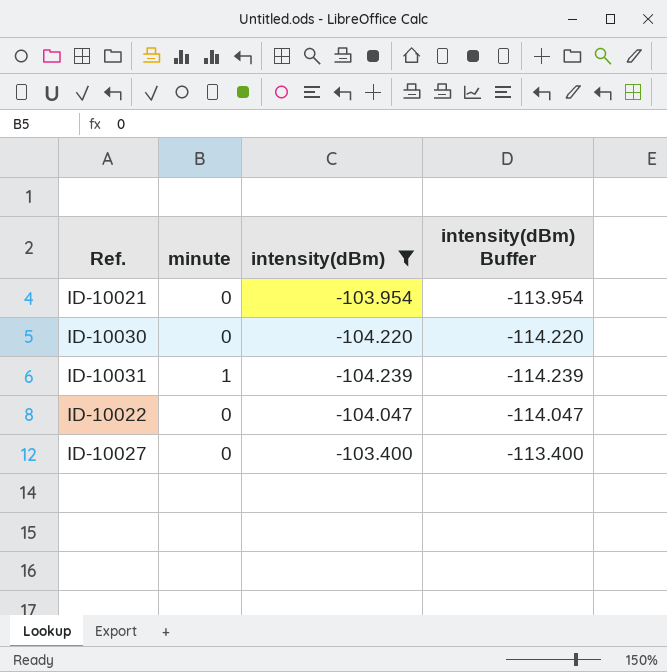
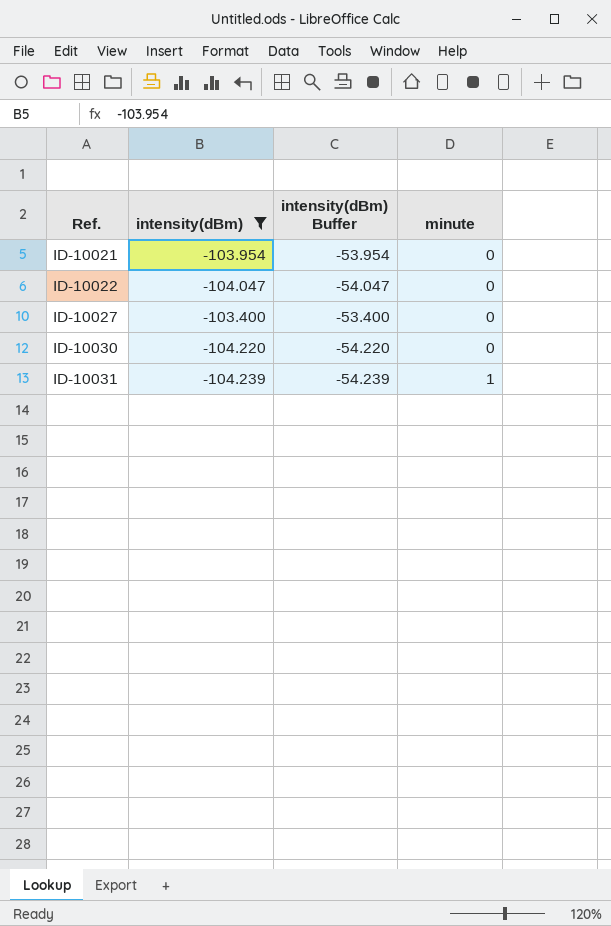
row order: none -> Ref. ascending
column intensity(dBm) Buffer | formula: [intensity(dBm)] - 10 -> [intensity(dBm)] + 50
column minute | position: 2 -> 4

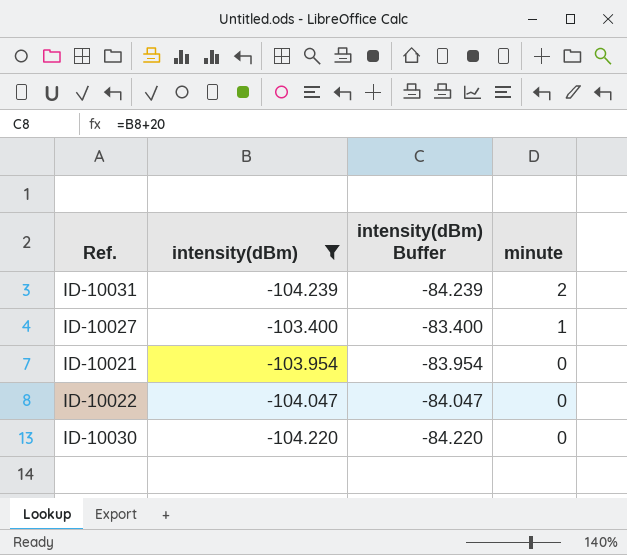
row order: Ref. ascending -> minute descending
column intensity(dBm) Buffer | formula: [intensity(dBm)] + 50 -> [intensity(dBm)] + 20
ID-10031 | minute: 1 -> 2
ID-10027 | minute: 0 -> 1

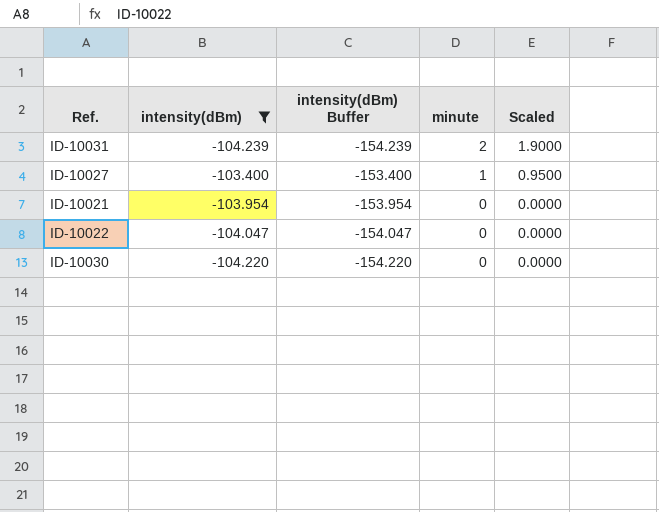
column intensity(dBm) Buffer | formula: [intensity(dBm)] + 20 -> [intensity(dBm)] - 50
column Scaled | formula: none -> [minute] * 0.95

